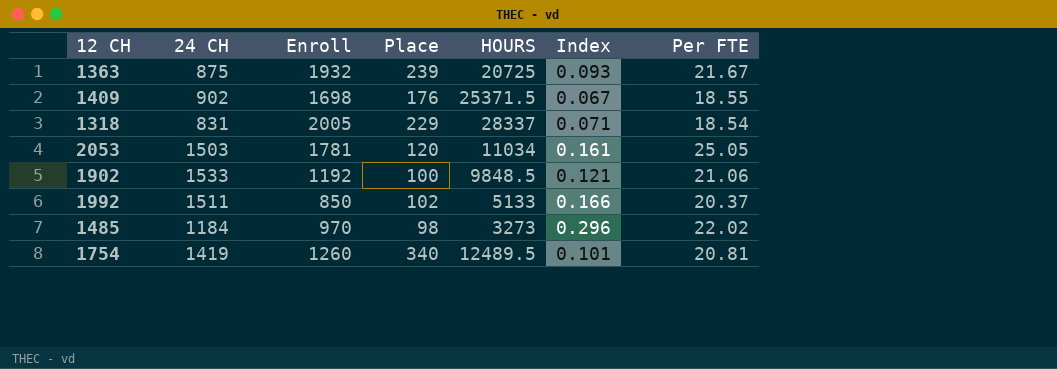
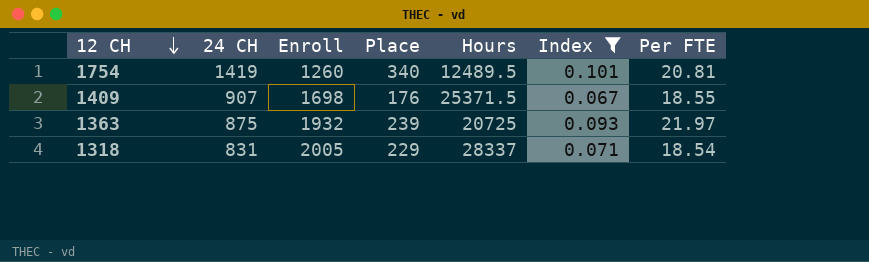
filter: none -> Index <= 0.101
row order: none -> 12 CH descending
column name: HOURS -> Hours
1409 | 24 CH: 902 -> 907
1363 | Per FTE: 21.67 -> 21.97

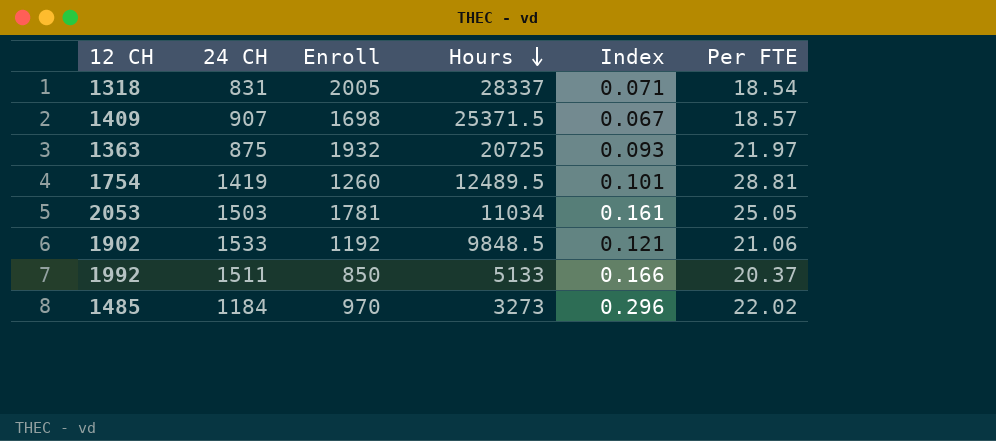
filter: Index <= 0.101 -> none
row order: 12 CH descending -> Hours descending
column Place | position: 4 -> none
1409 | Per FTE: 18.55 -> 18.57
1754 | Per FTE: 20.81 -> 28.81

